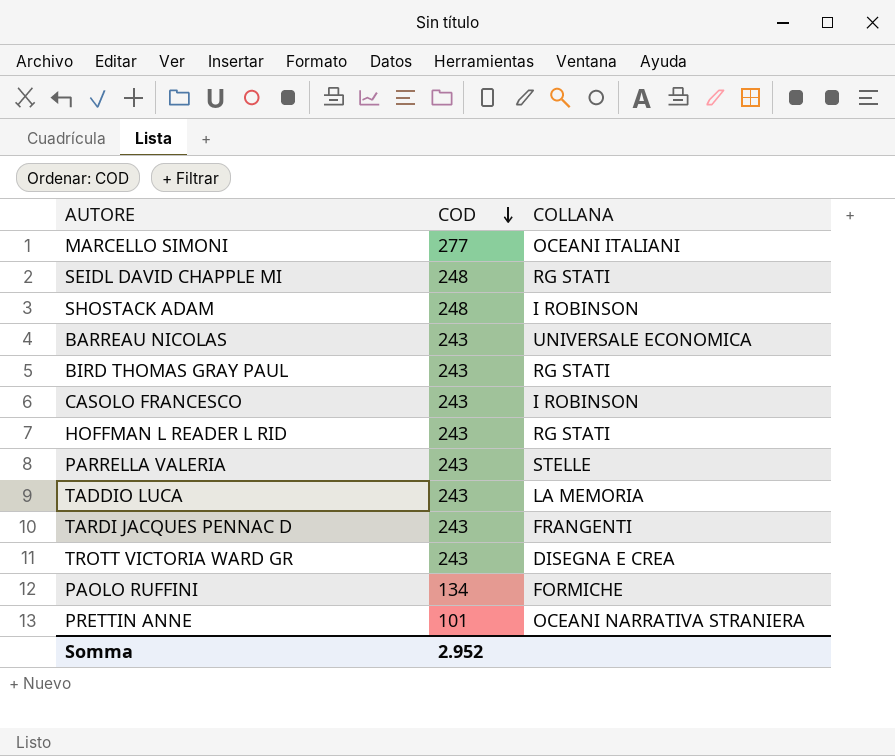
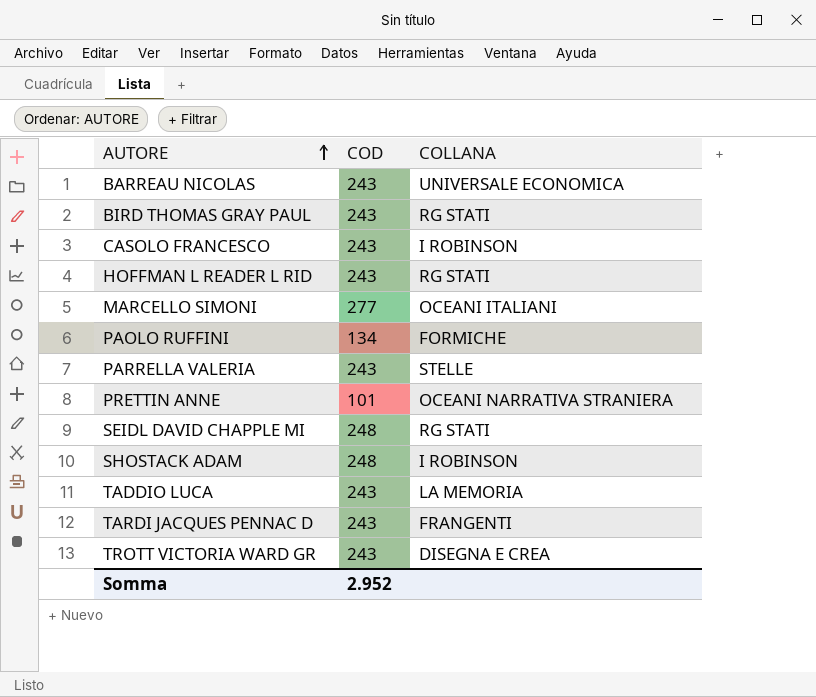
row order: COD descending -> AUTORE ascending

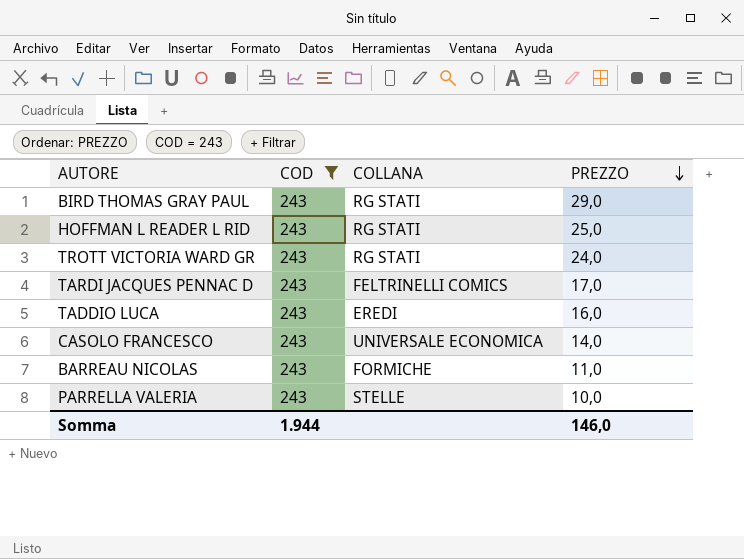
filter: none -> COD = 243
row order: AUTORE ascending -> PREZZO descending
column PREZZO | position: none -> 4
TROTT VICTORIA WARD GR | COLLANA: DISEGNA E CREA -> RG STATI
TARDI JACQUES PENNAC D | COLLANA: FRANGENTI -> FELTRINELLI COMICS
TADDIO LUCA | COLLANA: LA MEMORIA -> EREDI
CASOLO FRANCESCO | COLLANA: I ROBINSON -> UNIVERSALE ECONOMICA
BARREAU NICOLAS | COLLANA: UNIVERSALE ECONOMICA -> FORMICHE
Somma | COD: 2.952 -> 1.944

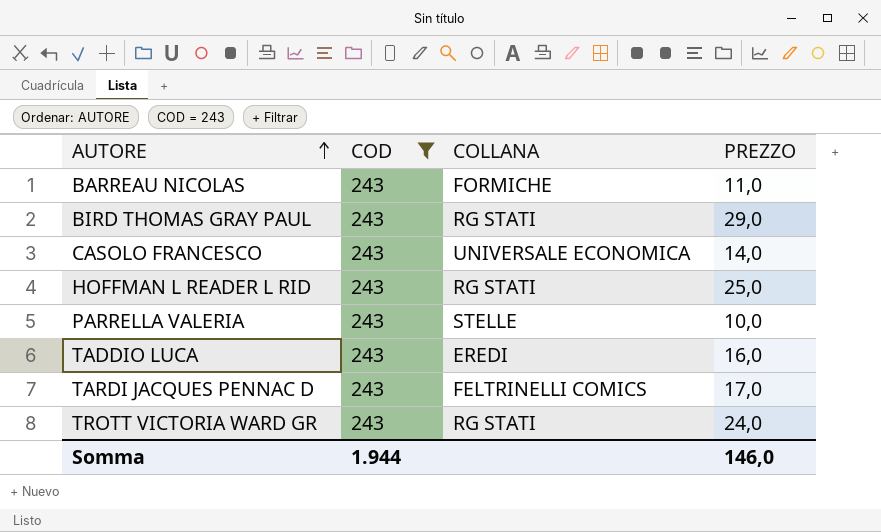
row order: PREZZO descending -> AUTORE ascending

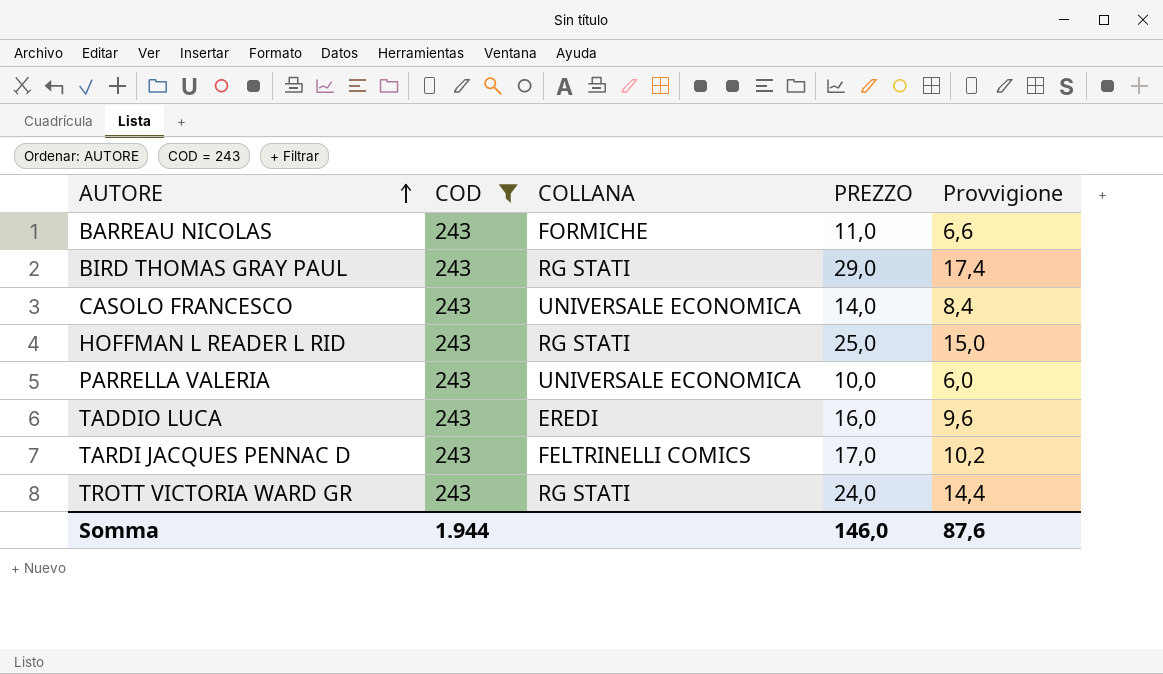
column Provvigione | formula: none -> [PREZZO] * 0,6
PARRELLA VALERIA | COLLANA: STELLE -> UNIVERSALE ECONOMICA

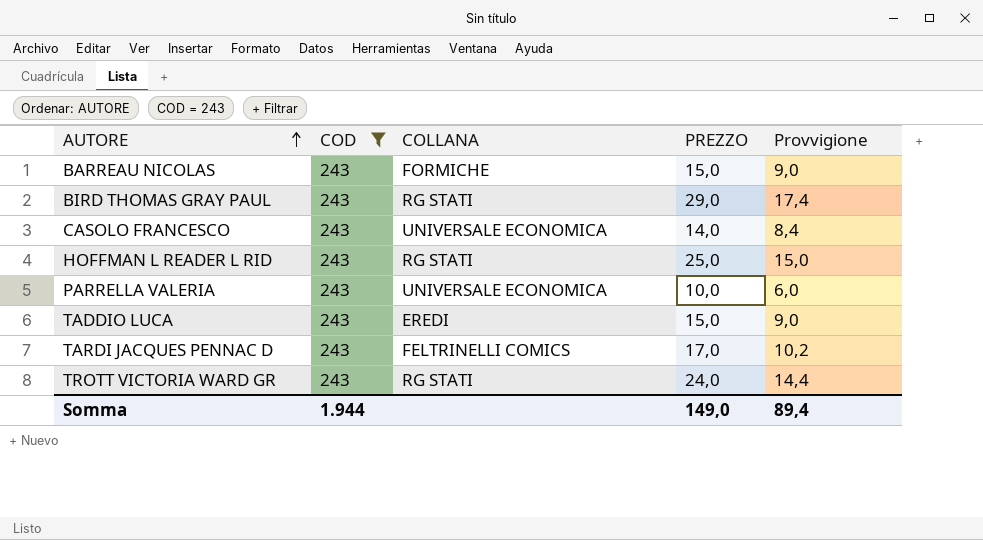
BARREAU NICOLAS | PREZZO: 11,0 -> 15,0
BARREAU NICOLAS | Provvigione: 6,6 -> 9,0
TADDIO LUCA | PREZZO: 16,0 -> 15,0
TADDIO LUCA | Provvigione: 9,6 -> 9,0
Somma | PREZZO: 146,0 -> 149,0
Somma | Provvigione: 87,6 -> 89,4

